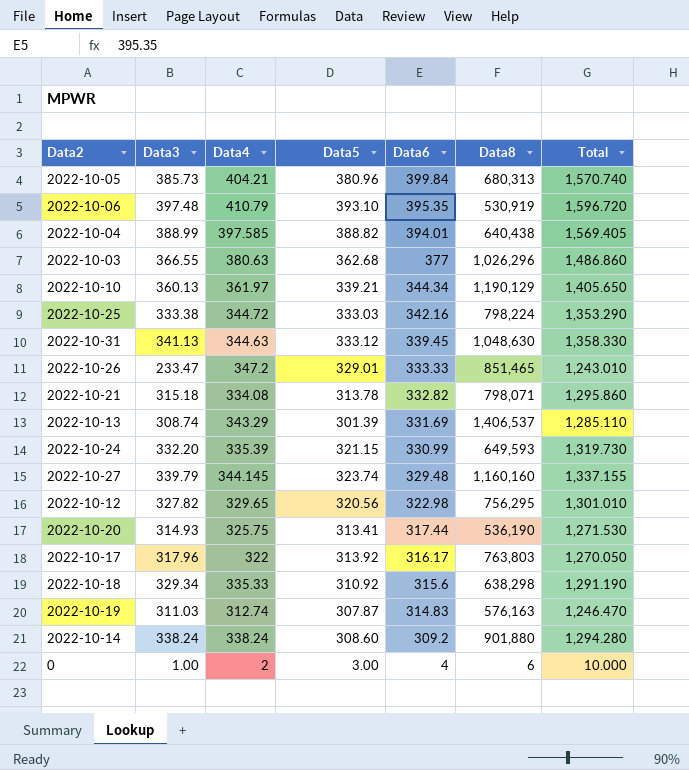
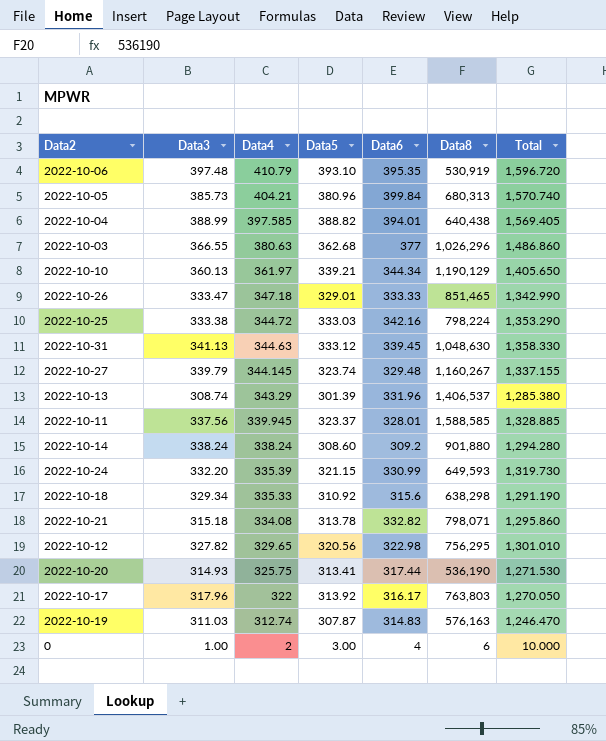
row order: Data6 descending -> Data4 descending
2022-10-26 | Data3: 233.47 -> 333.47
2022-10-26 | Data4: 347.2 -> 347.18
2022-10-26 | Total: 1,243.010 -> 1,342.990
2022-10-27 | Data8: 1,160,160 -> 1,160,267
2022-10-13 | Data6: 331.69 -> 331.96
2022-10-13 | Total: 1,285.110 -> 1,285.380
row 2022-10-11: none -> 337.56 | 339.945 | 323.37 | 328.01 | 1,588,585 | 1,328.885

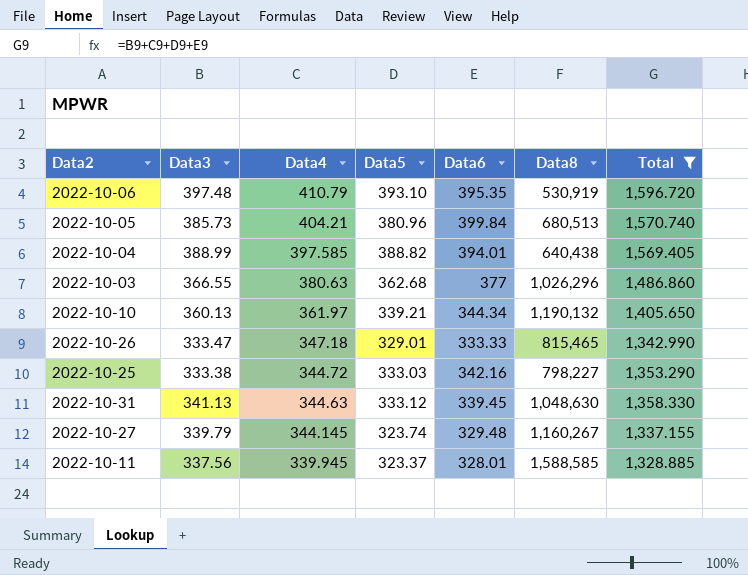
filter: none -> Total >= 1,328.885
2022-10-05 | Data8: 680,313 -> 680,513
2022-10-10 | Data8: 1,190,129 -> 1,190,132
2022-10-26 | Data8: 851,465 -> 815,465
2022-10-25 | Data8: 798,224 -> 798,227

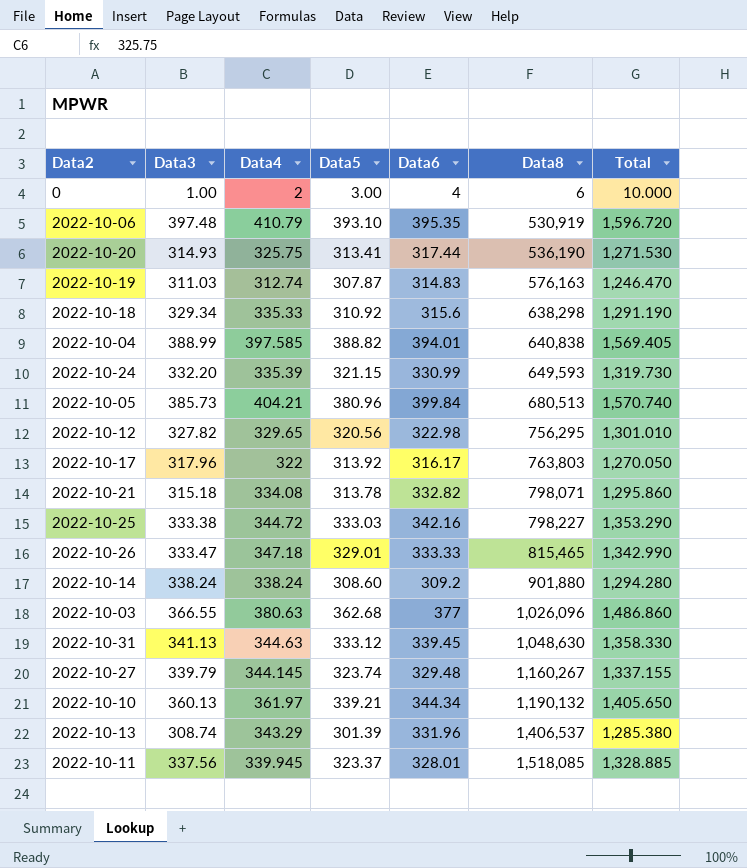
filter: Total >= 1,328.885 -> none
row order: Data4 descending -> Data8 ascending
2022-10-04 | Data8: 640,438 -> 640,838
2022-10-03 | Data8: 1,026,296 -> 1,026,096
2022-10-11 | Data8: 1,588,585 -> 1,518,085

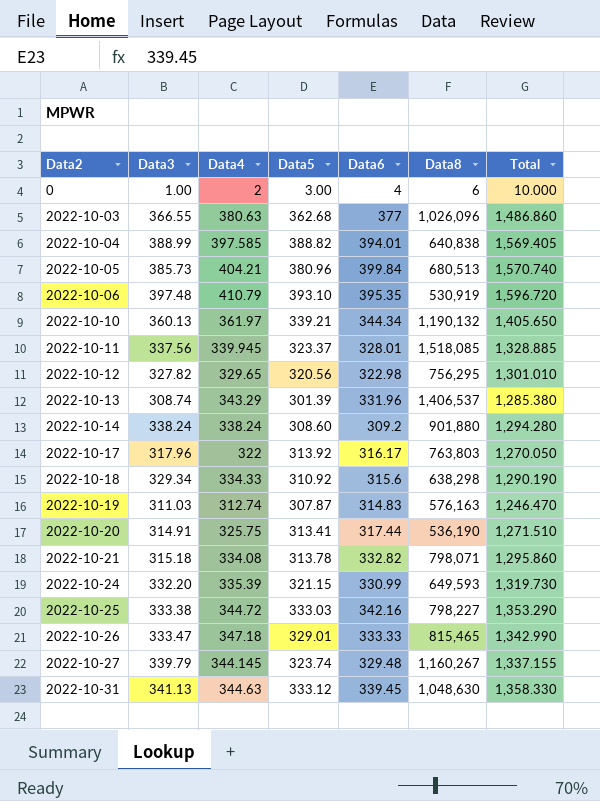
row order: Data8 ascending -> Data2 ascending
2022-10-18 | Data4: 335.33 -> 334.33
2022-10-18 | Total: 1,291.190 -> 1,290.190
2022-10-20 | Data3: 314.93 -> 314.91
2022-10-20 | Total: 1,271.530 -> 1,271.510

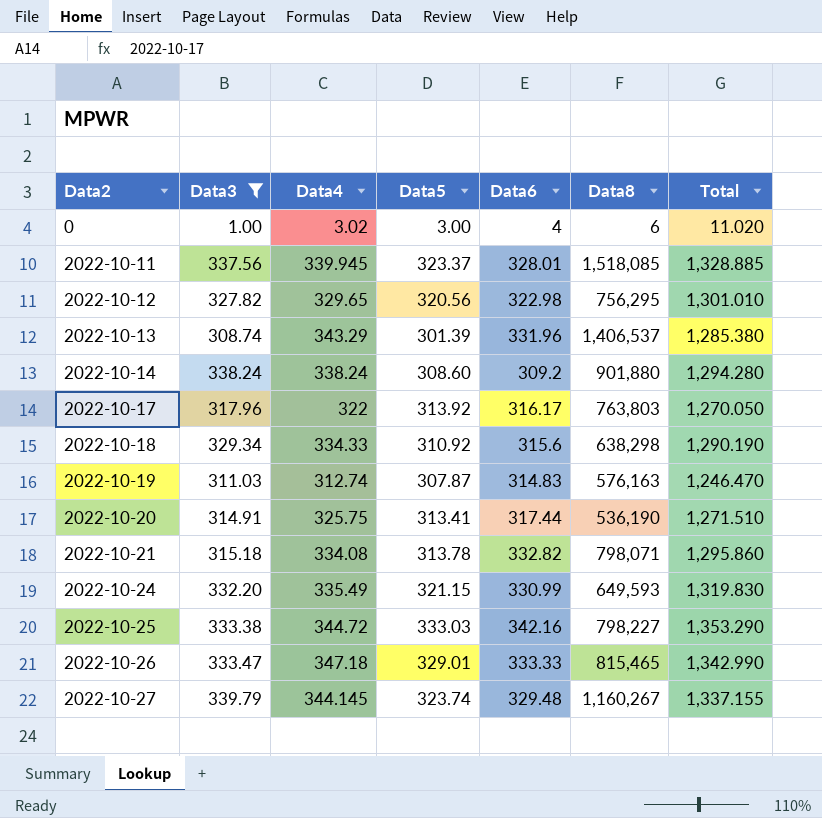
filter: none -> Data3 <= 339.79
0 | Data4: 2 -> 3.02
0 | Total: 10.000 -> 11.020
2022-10-24 | Data4: 335.39 -> 335.49
2022-10-24 | Total: 1,319.730 -> 1,319.830

